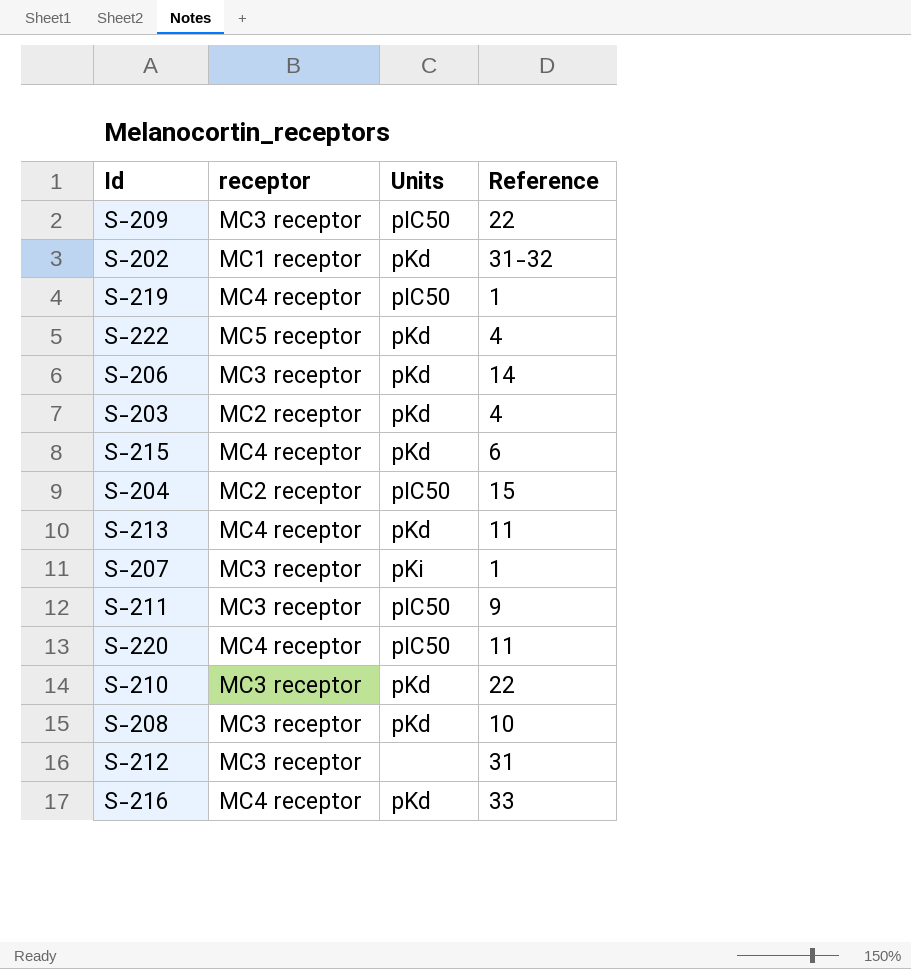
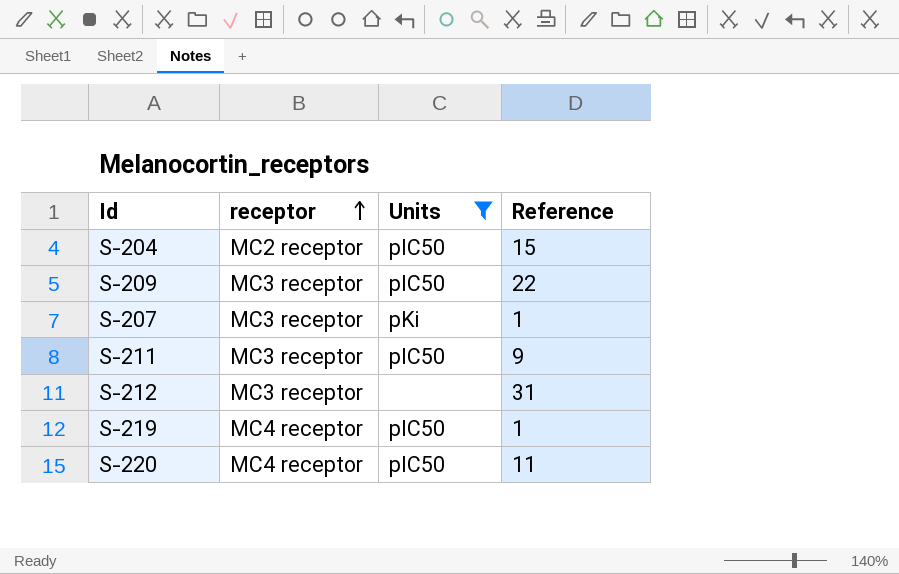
filter: none -> Units != pKd
row order: none -> receptor ascending

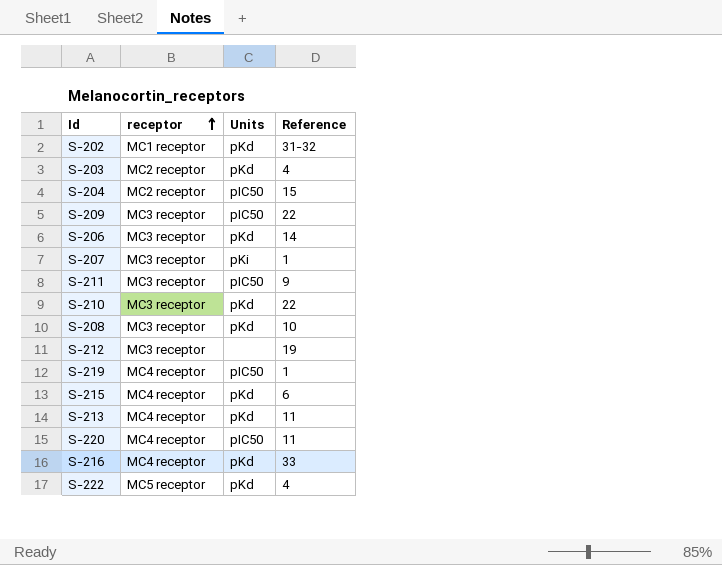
filter: Units != pKd -> none
S-212 | Reference: 31 -> 19

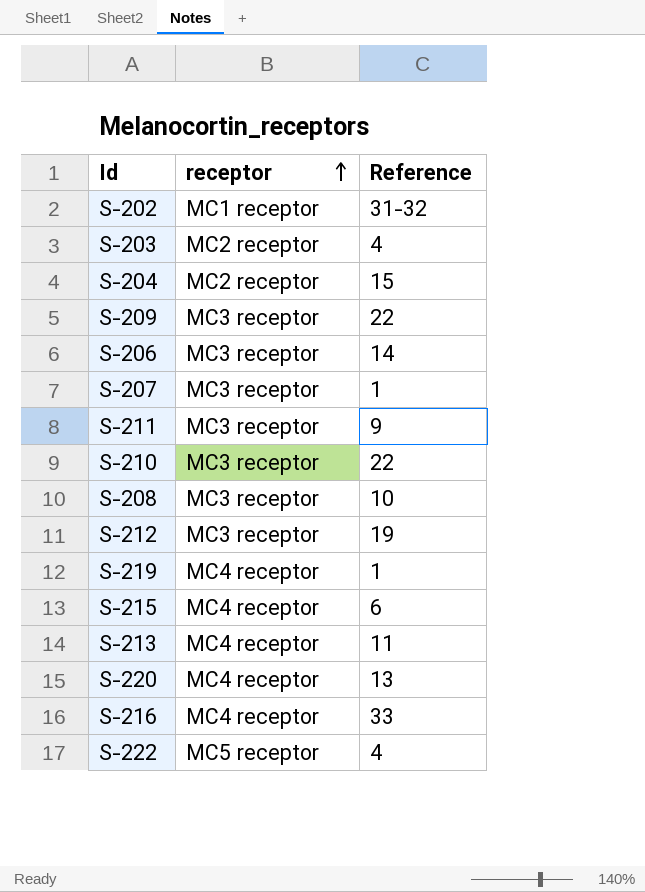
column Units | position: 3 -> none
S-220 | Reference: 11 -> 13

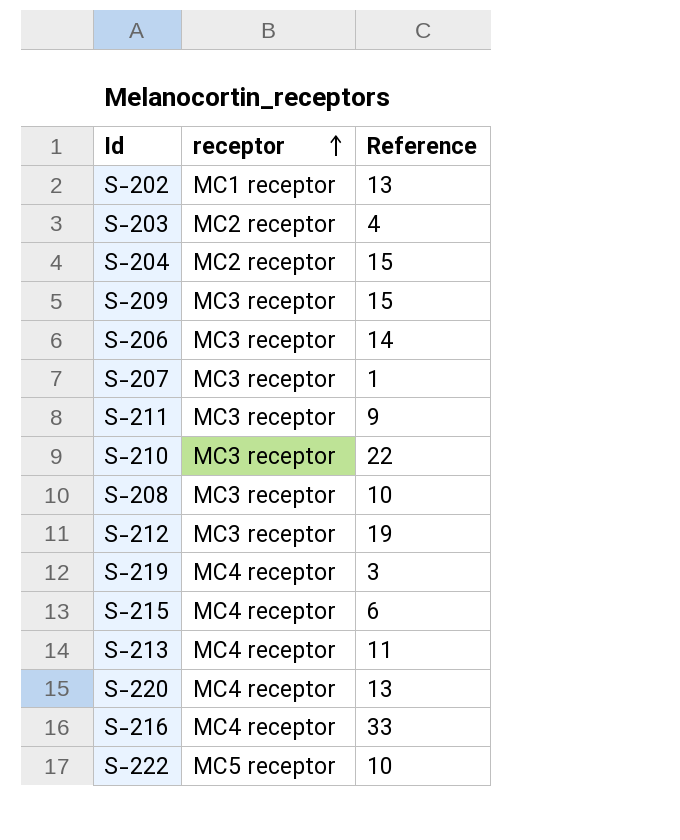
S-202 | Reference: 31-32 -> 13
S-209 | Reference: 22 -> 15
S-219 | Reference: 1 -> 3
S-222 | Reference: 4 -> 10

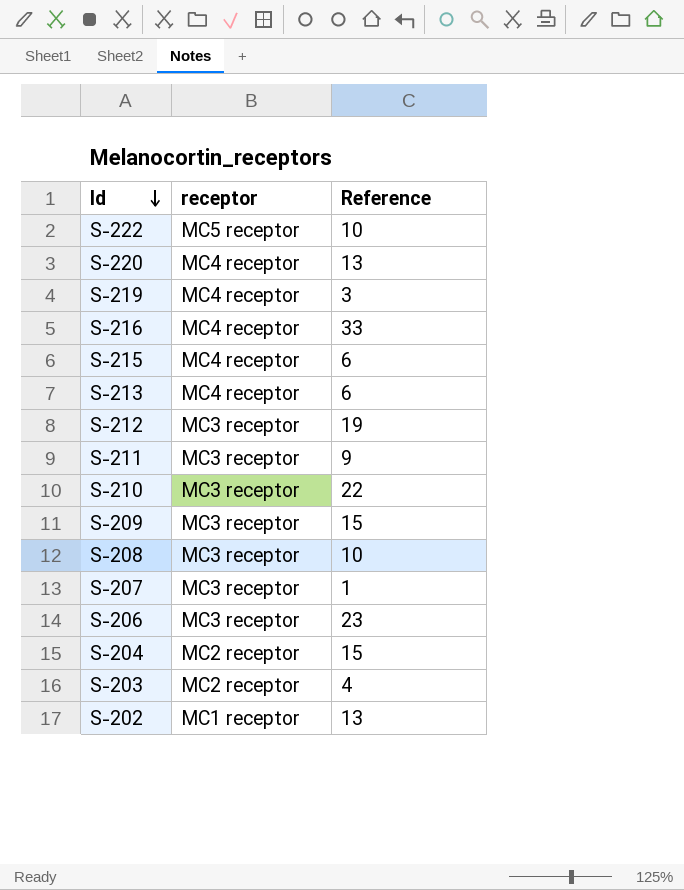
row order: receptor ascending -> Id descending
S-213 | Reference: 11 -> 6
S-206 | Reference: 14 -> 23

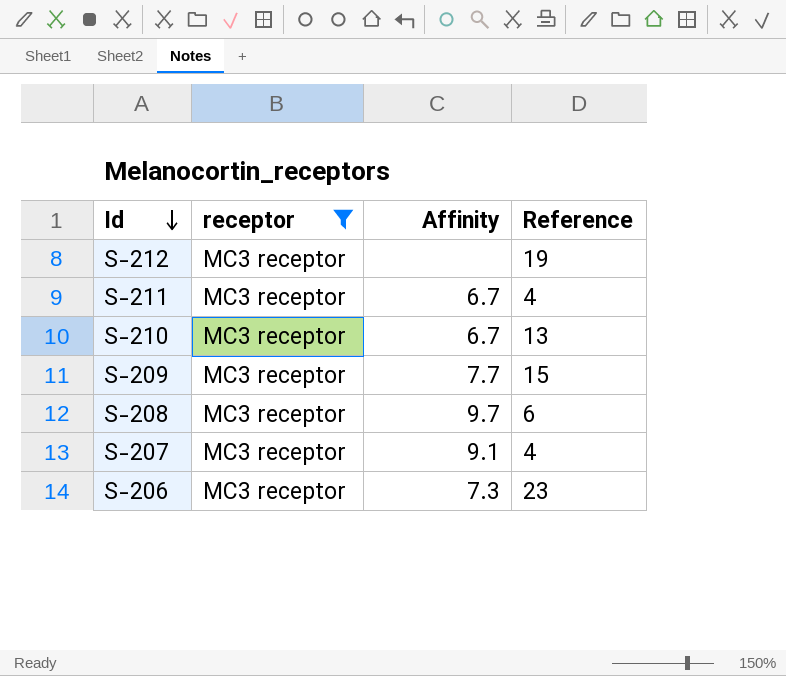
filter: none -> receptor = MC3 receptor
column Affinity | position: none -> 3
S-211 | Reference: 9 -> 4
S-210 | Reference: 22 -> 13
S-208 | Reference: 10 -> 6
S-207 | Reference: 1 -> 4

